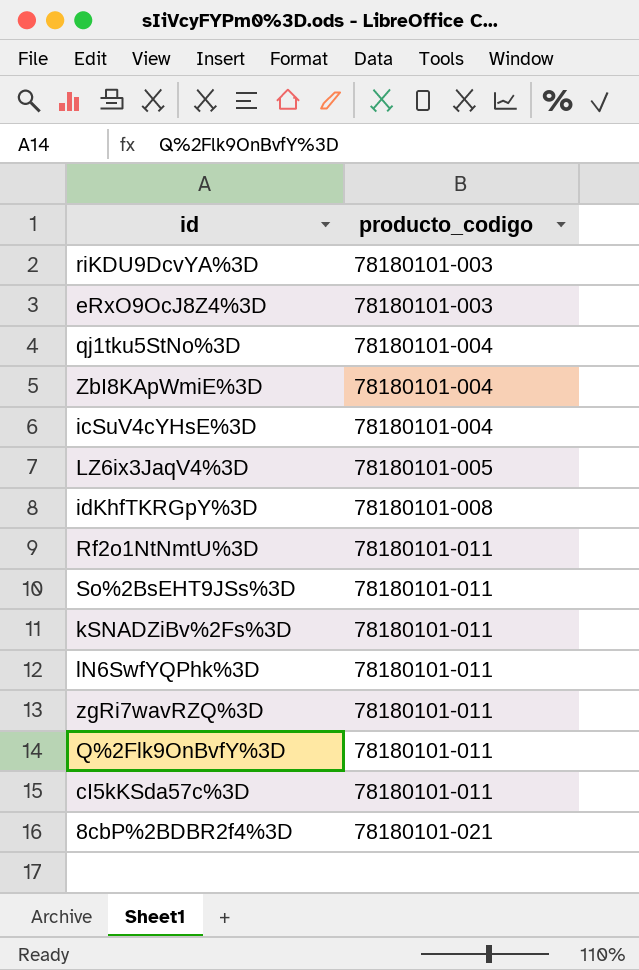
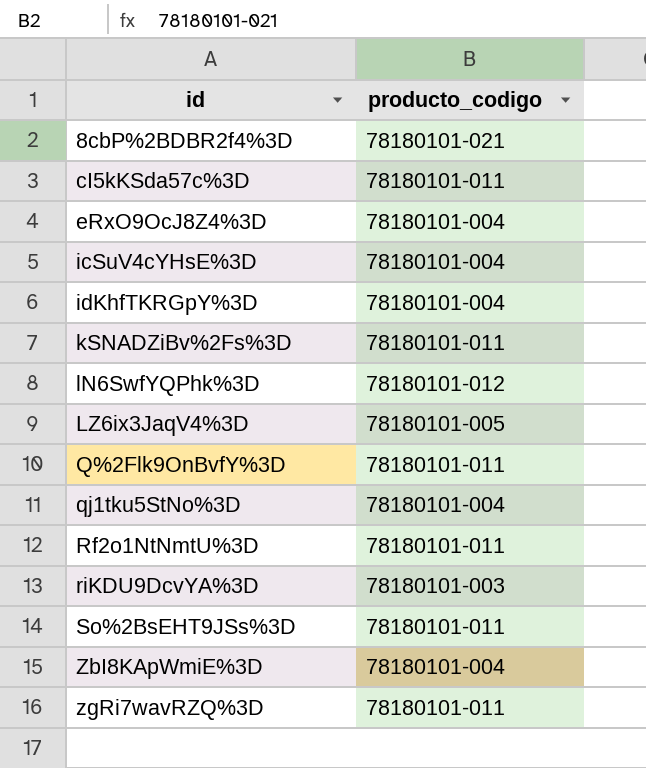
row order: producto_codigo ascending -> id ascending
eRxO9OcJ8Z4%3D | producto_codigo: 78180101-003 -> 78180101-004
idKhfTKRGpY%3D | producto_codigo: 78180101-008 -> 78180101-004
lN6SwfYQPhk%3D | producto_codigo: 78180101-011 -> 78180101-012

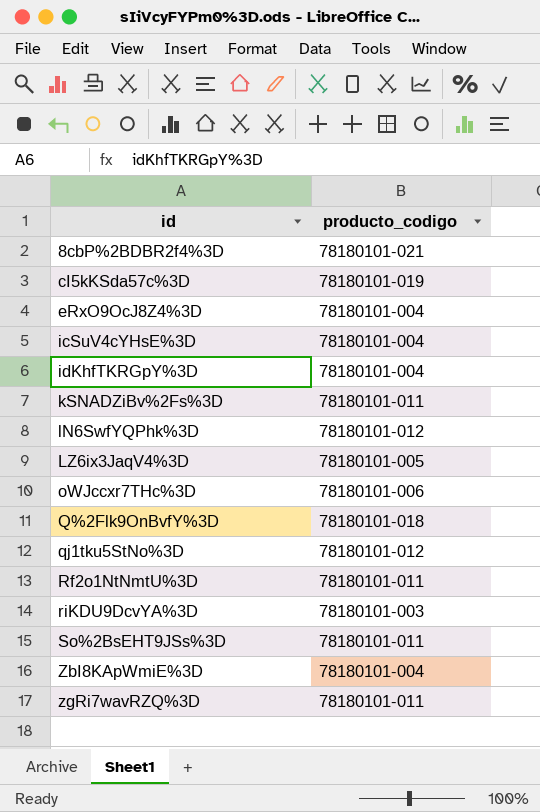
cI5kKSda57c%3D | producto_codigo: 78180101-011 -> 78180101-019
row oWJccxr7THc%3D: none -> 78180101-006
Q%2Flk9OnBvfY%3D | producto_codigo: 78180101-011 -> 78180101-018
qj1tku5StNo%3D | producto_codigo: 78180101-004 -> 78180101-012

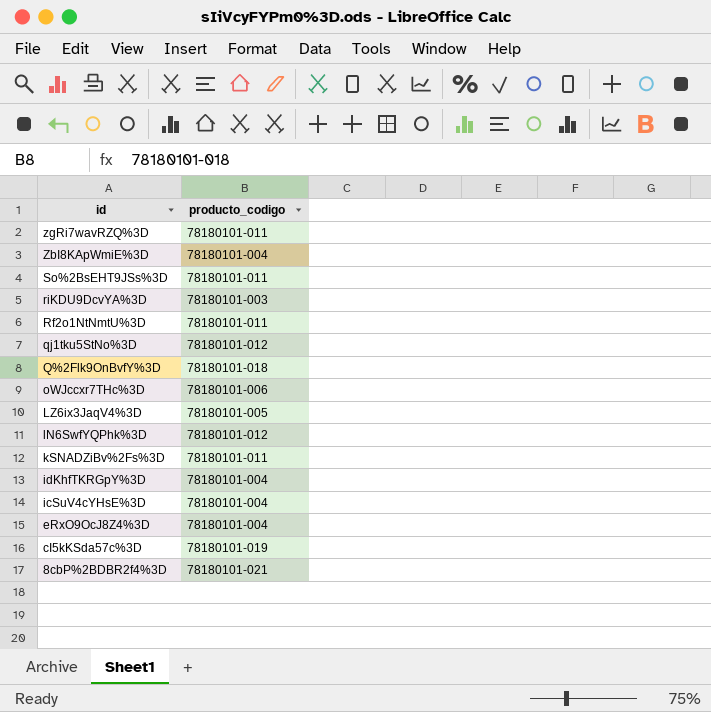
row order: id ascending -> id descending

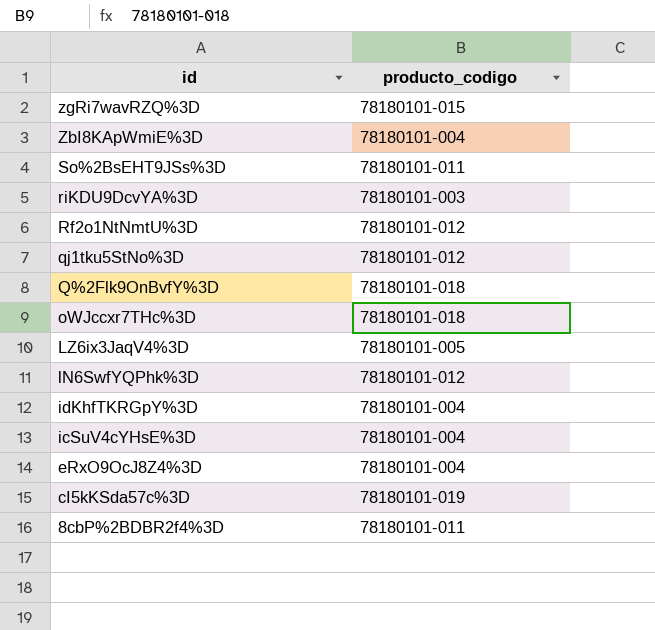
row kSNADZiBv%2Fs%3D: 78180101-011 -> none
zgRi7wavRZQ%3D | producto_codigo: 78180101-011 -> 78180101-015
Rf2o1NtNmtU%3D | producto_codigo: 78180101-011 -> 78180101-012
oWJccxr7THc%3D | producto_codigo: 78180101-006 -> 78180101-018
8cbP%2BDBR2f4%3D | producto_codigo: 78180101-021 -> 78180101-011

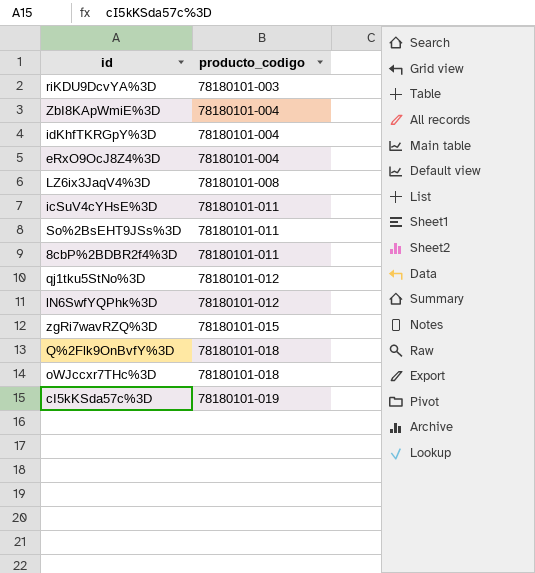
row order: id descending -> producto_codigo ascending
row Rf2o1NtNmtU%3D: 78180101-012 -> none
LZ6ix3JaqV4%3D | producto_codigo: 78180101-005 -> 78180101-008
icSuV4cYHsE%3D | producto_codigo: 78180101-004 -> 78180101-011

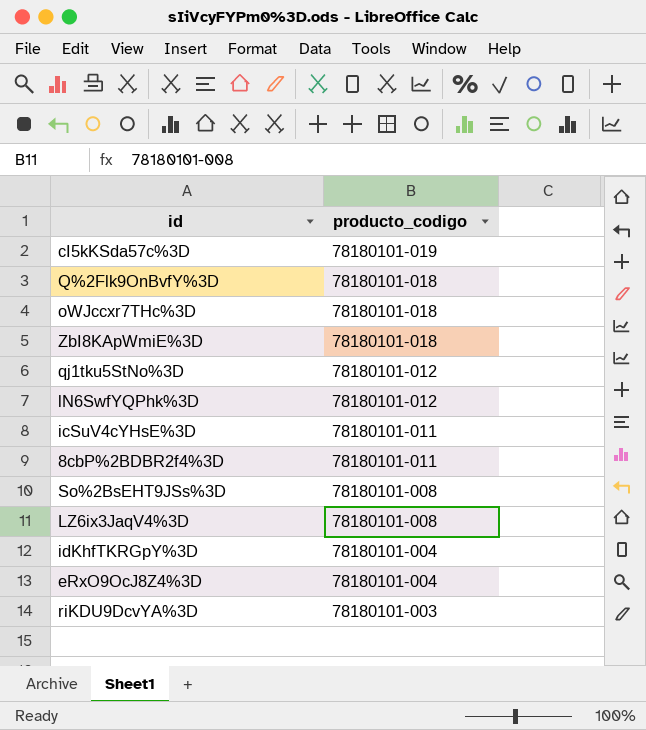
row order: producto_codigo ascending -> producto_codigo descending
row zgRi7wavRZQ%3D: 78180101-015 -> none
ZbI8KApWmiE%3D | producto_codigo: 78180101-004 -> 78180101-018
So%2BsEHT9JSs%3D | producto_codigo: 78180101-011 -> 78180101-008

